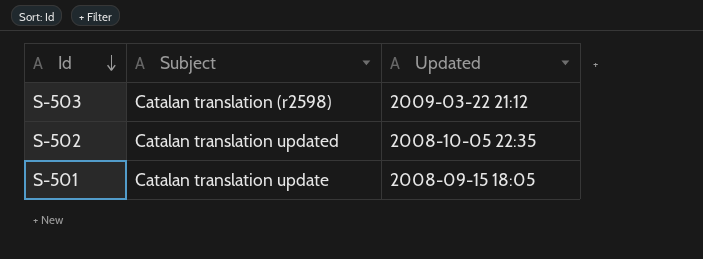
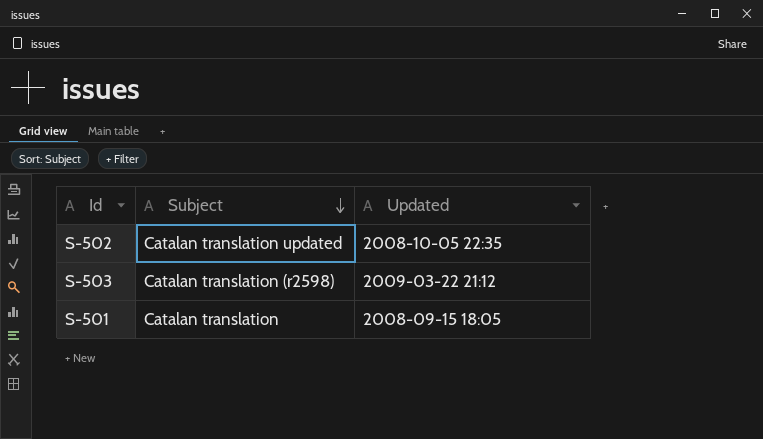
row order: Id descending -> Subject descending
S-501 | Subject: Catalan translation update -> Catalan translation

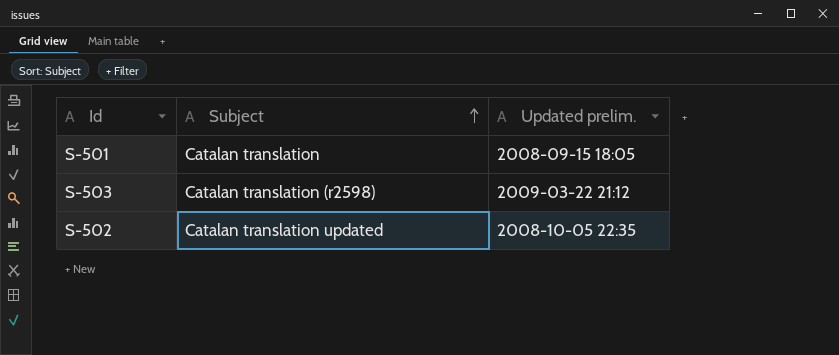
row order: Subject descending -> Subject ascending
column name: Updated -> Updated prelim.

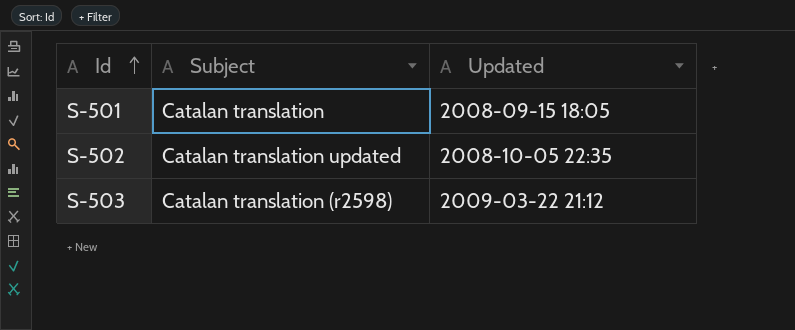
row order: Subject ascending -> Id ascending
column name: Updated prelim. -> Updated

